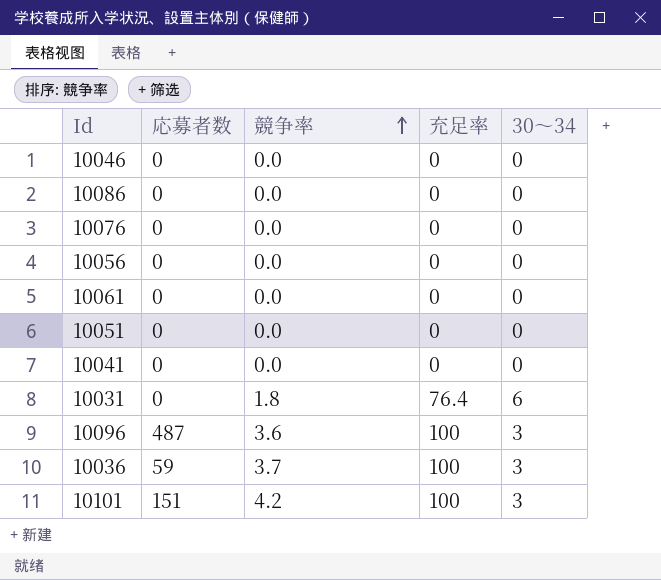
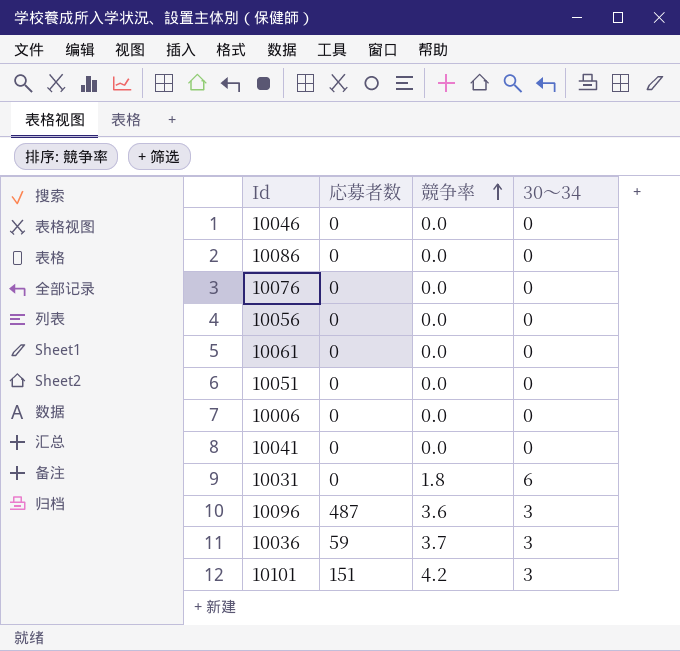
column 充足率 | position: 4 -> none
row 10006: none -> 0 | 0.0 | 0

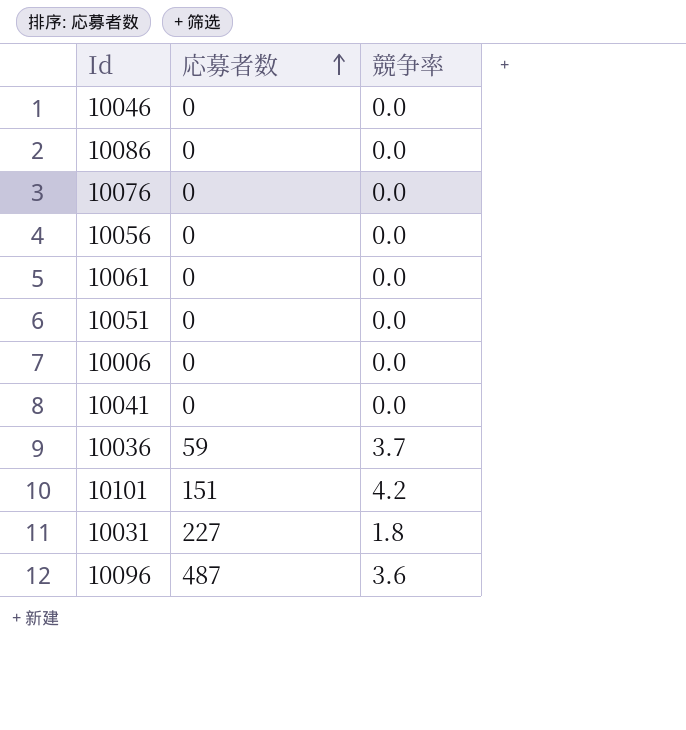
row order: 競争率 ascending -> 応募者数 ascending
column 30～34 | position: 4 -> none
10031 | 応募者数: 0 -> 227

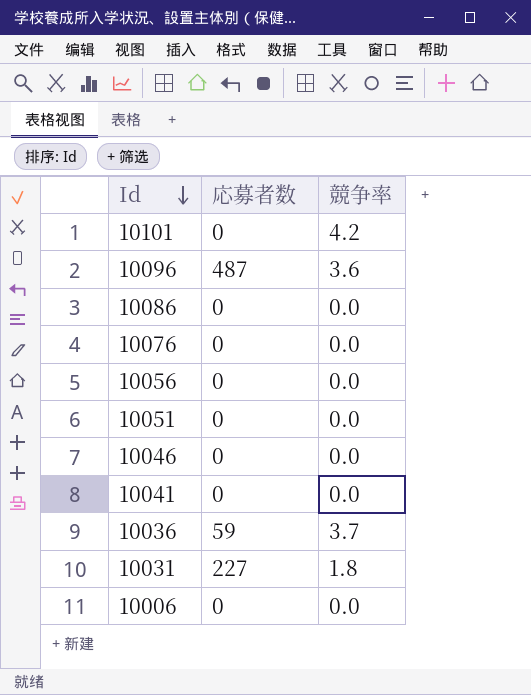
row order: 応募者数 ascending -> Id descending
row 10061: 0 | 0.0 -> none
10101 | 応募者数: 151 -> 0

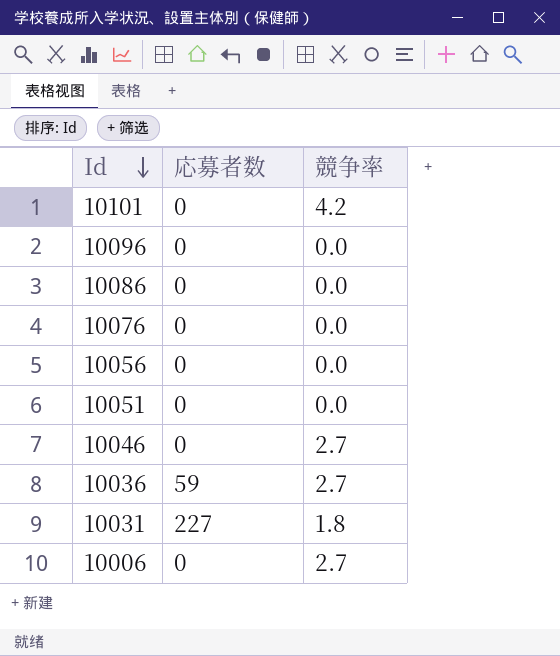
row 10041: 0 | 0.0 -> none
10096 | 応募者数: 487 -> 0
10096 | 競争率: 3.6 -> 0.0
10046 | 競争率: 0.0 -> 2.7
10036 | 競争率: 3.7 -> 2.7
10006 | 競争率: 0.0 -> 2.7

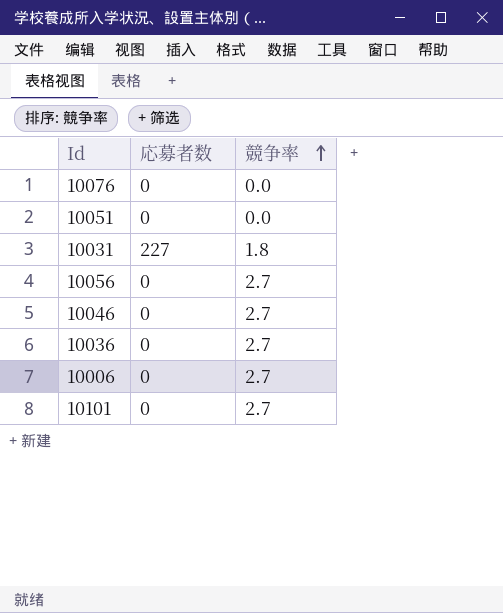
row order: Id descending -> 競争率 ascending
row 10096: 0 | 0.0 -> none
row 10086: 0 | 0.0 -> none
10056 | 競争率: 0.0 -> 2.7
10036 | 応募者数: 59 -> 0
10101 | 競争率: 4.2 -> 2.7

